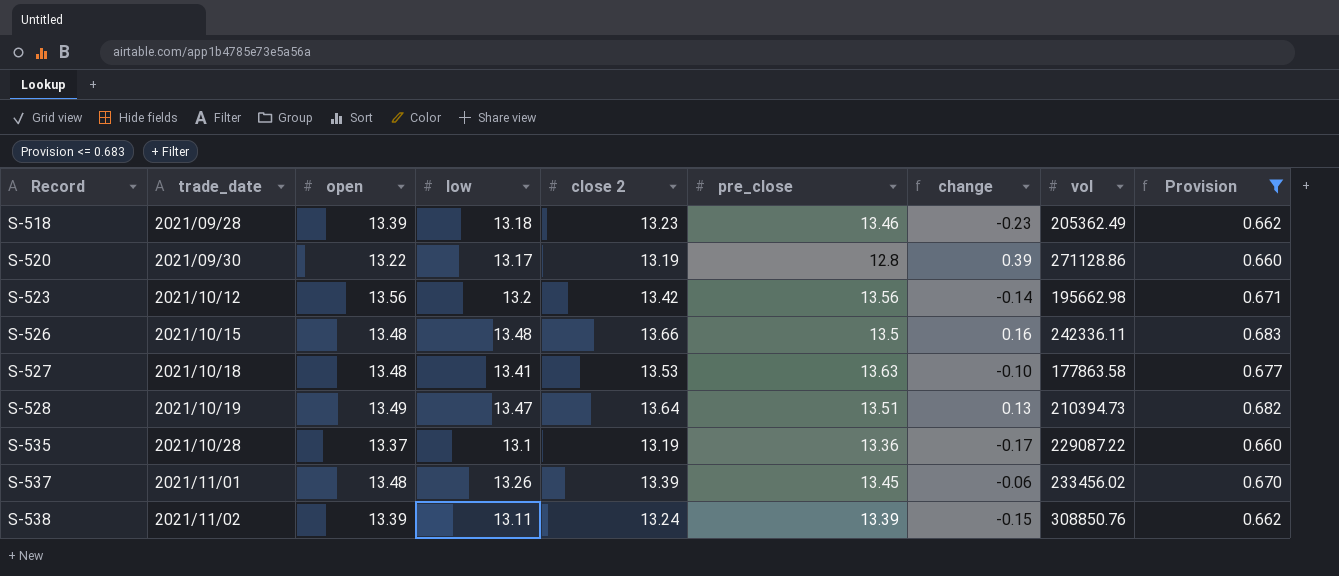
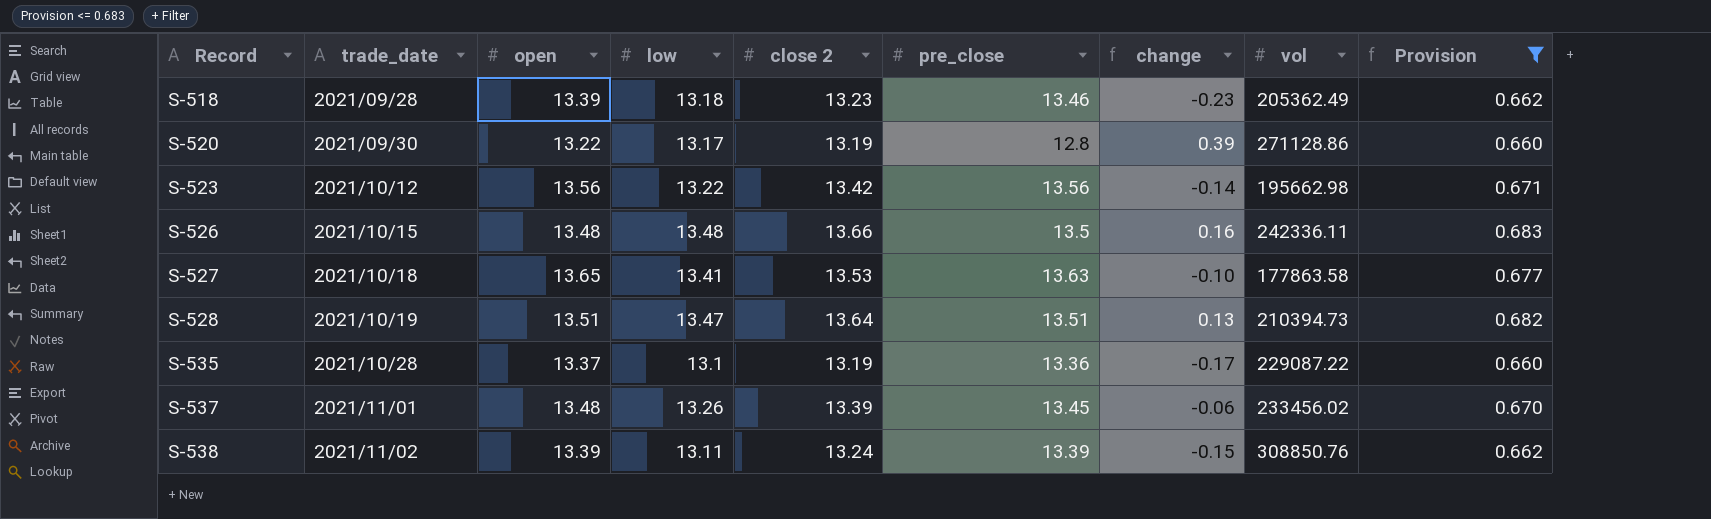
S-523 | low: 13.2 -> 13.22
S-527 | open: 13.48 -> 13.65
S-528 | open: 13.49 -> 13.51

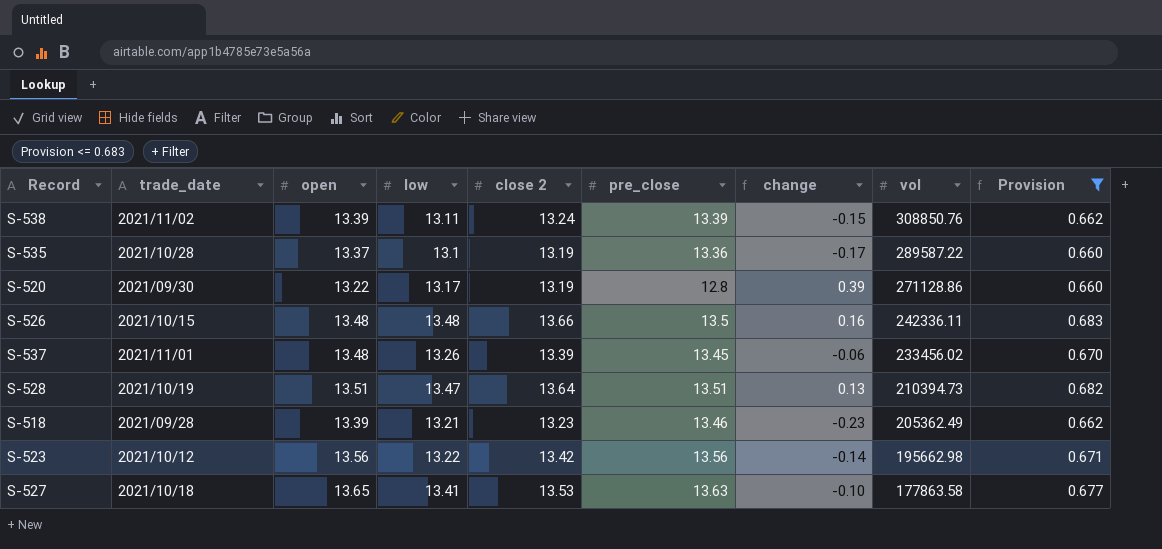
row order: Record ascending -> vol descending
S-535 | vol: 229087.22 -> 289587.22
S-518 | low: 13.18 -> 13.21

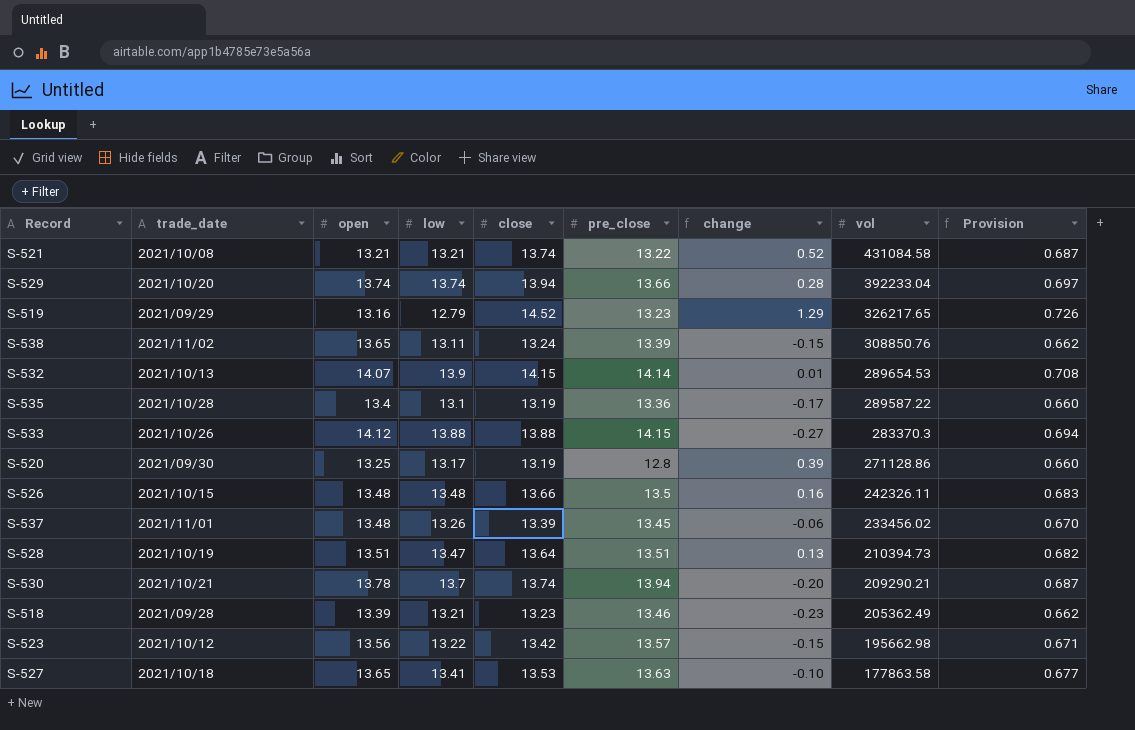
filter: Provision <= 0.683 -> none
column name: close 2 -> close
S-538 | open: 13.39 -> 13.65
S-535 | open: 13.37 -> 13.4
S-520 | open: 13.22 -> 13.25
S-526 | vol: 242336.11 -> 242326.11
S-523 | pre_close: 13.56 -> 13.57
S-523 | change: -0.14 -> -0.15

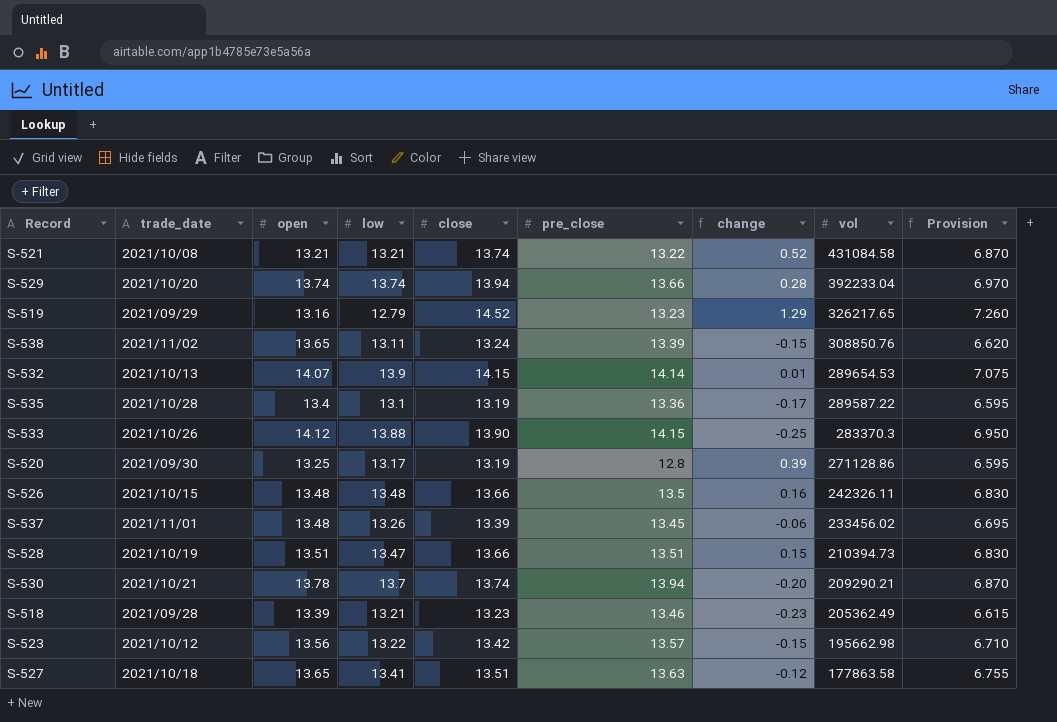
column Provision | formula: [close] * 0.05 -> [close] * 0.5
S-533 | close: 13.88 -> 13.90
S-533 | change: -0.27 -> -0.25
S-528 | close: 13.64 -> 13.66
S-528 | change: 0.13 -> 0.15
S-527 | close: 13.53 -> 13.51
S-527 | change: -0.10 -> -0.12

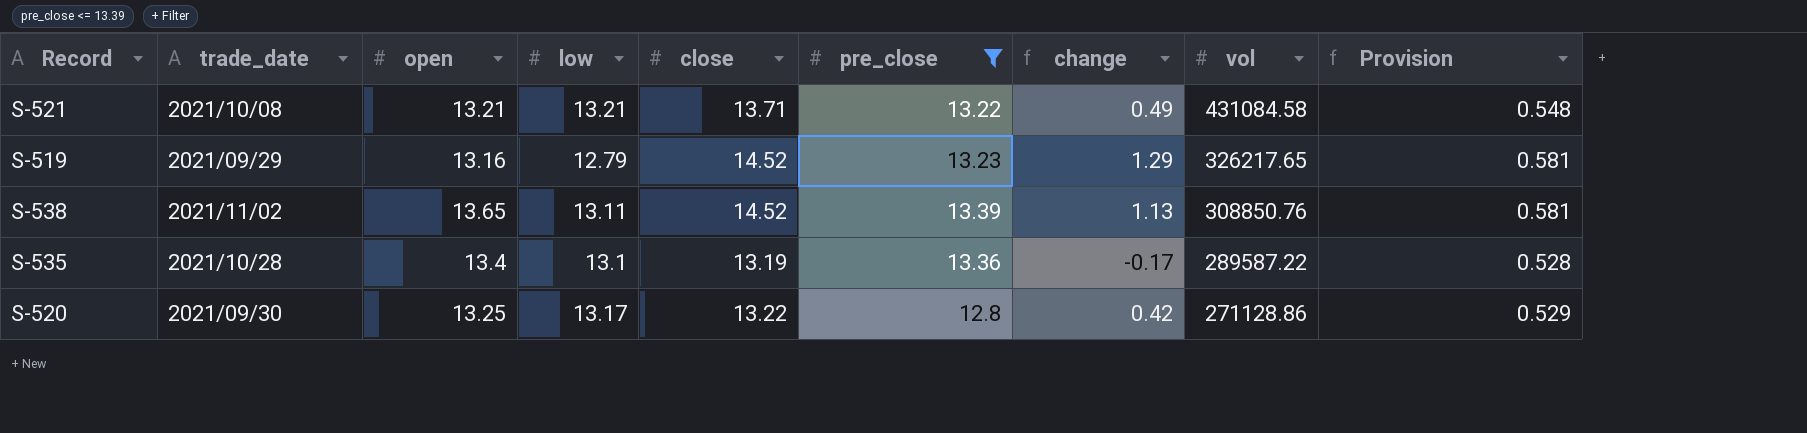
filter: none -> pre_close <= 13.39
column Provision | formula: [close] * 0.5 -> [close] * 0.04
S-521 | close: 13.74 -> 13.71
S-521 | change: 0.52 -> 0.49
S-538 | close: 13.24 -> 14.52
S-538 | change: -0.15 -> 1.13
S-520 | close: 13.19 -> 13.22
S-520 | change: 0.39 -> 0.42

